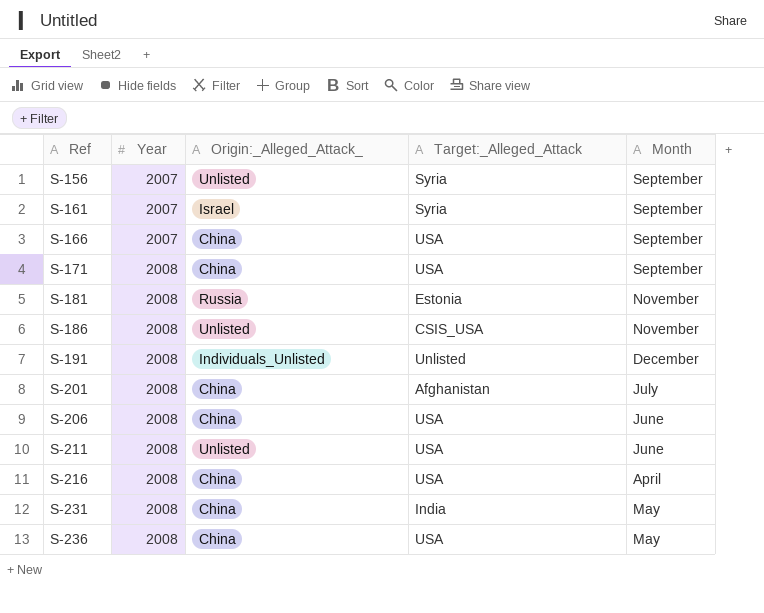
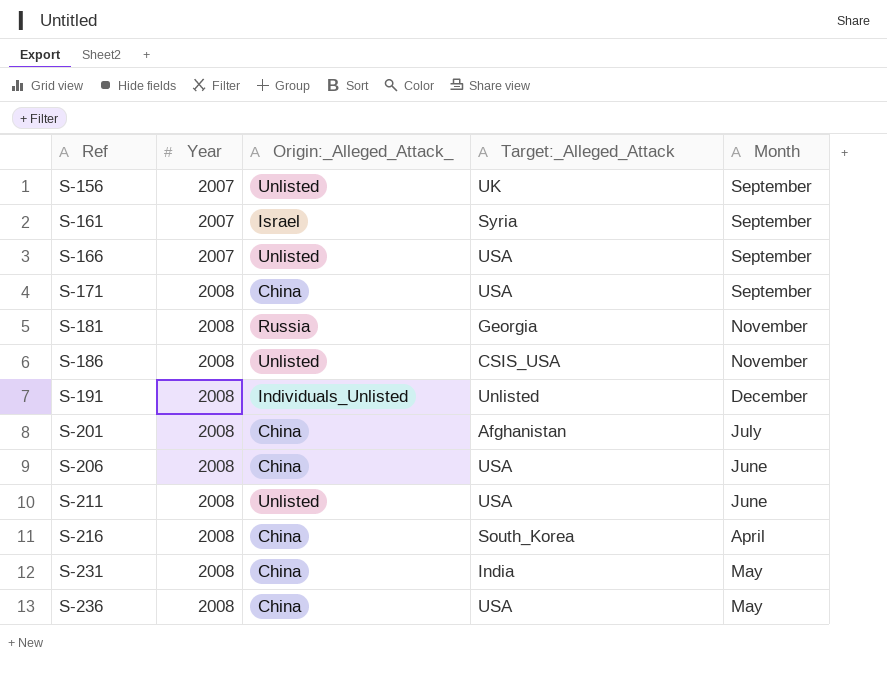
S-156 | Target:_Alleged_Attack: Syria -> UK
S-166 | Origin:_Alleged_Attack_: China -> Unlisted
S-181 | Target:_Alleged_Attack: Estonia -> Georgia
S-216 | Target:_Alleged_Attack: USA -> South_Korea

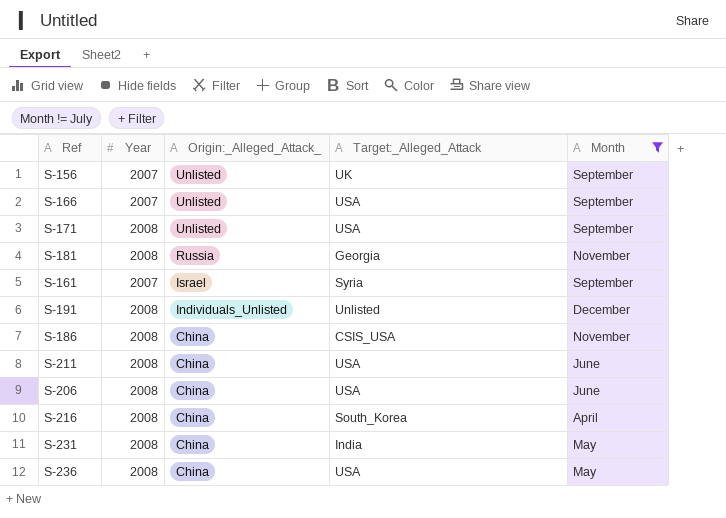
filter: none -> Month != July
row order: Ref ascending -> Origin:_Alleged_Attack_ descending
S-171 | Origin:_Alleged_Attack_: China -> Unlisted
S-186 | Origin:_Alleged_Attack_: Unlisted -> China
S-211 | Origin:_Alleged_Attack_: Unlisted -> China

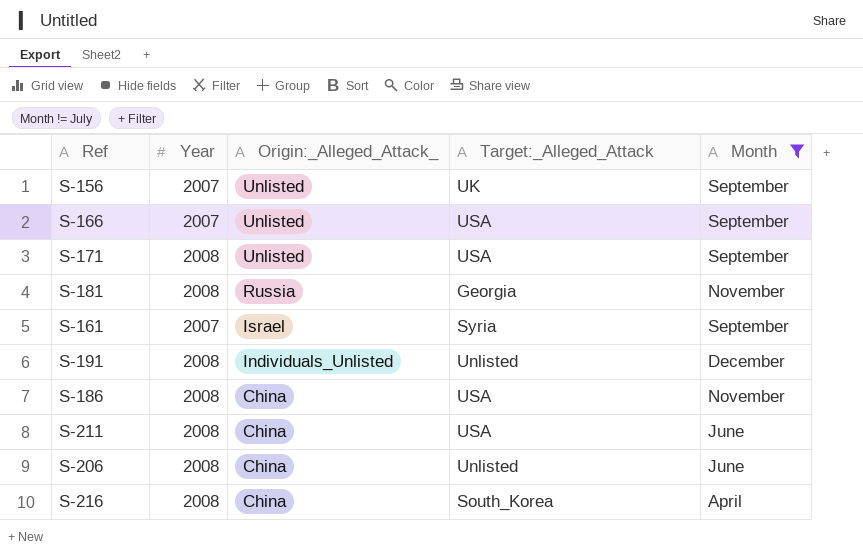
row S-231: 2008 | China | India | May -> none
row S-236: 2008 | China | USA | May -> none
S-186 | Target:_Alleged_Attack: CSIS_USA -> USA
S-206 | Target:_Alleged_Attack: USA -> Unlisted

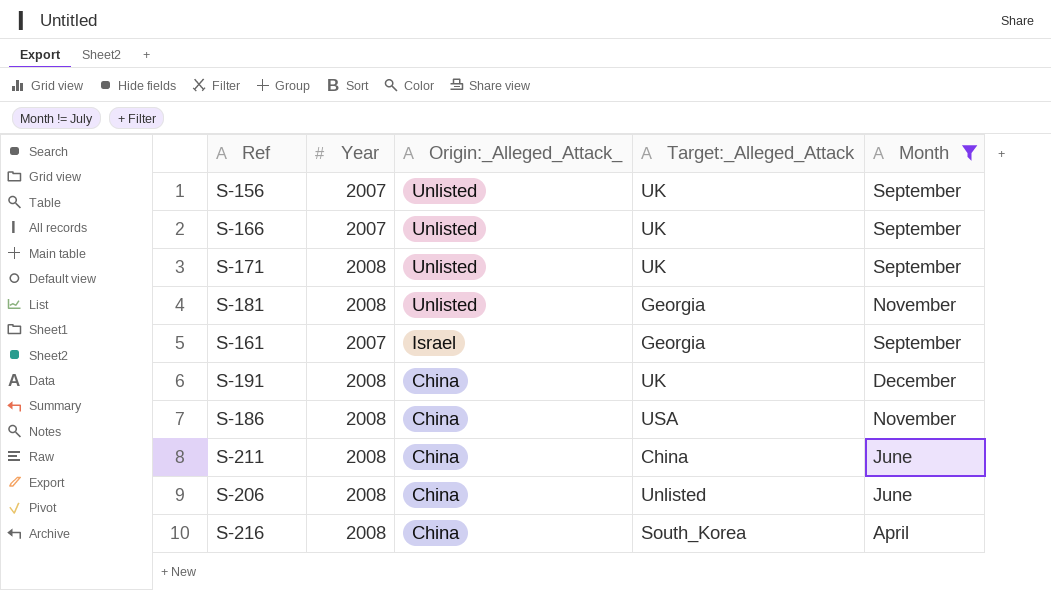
S-166 | Target:_Alleged_Attack: USA -> UK
S-171 | Target:_Alleged_Attack: USA -> UK
S-181 | Origin:_Alleged_Attack_: Russia -> Unlisted
S-161 | Target:_Alleged_Attack: Syria -> Georgia
S-191 | Origin:_Alleged_Attack_: Individuals_Unlisted -> China
S-191 | Target:_Alleged_Attack: Unlisted -> UK
S-211 | Target:_Alleged_Attack: USA -> China

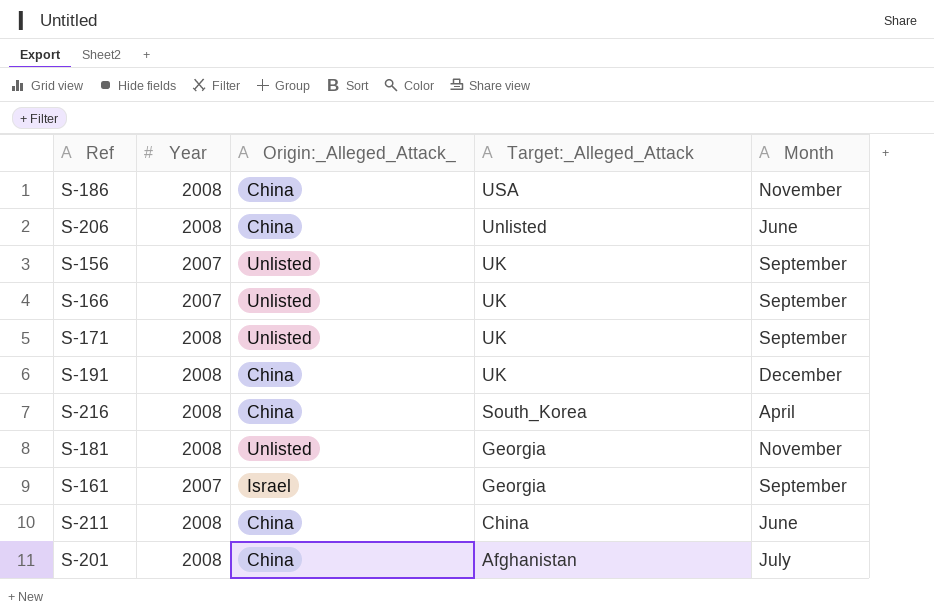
filter: Month != July -> none
row order: Origin:_Alleged_Attack_ descending -> Target:_Alleged_Attack descending

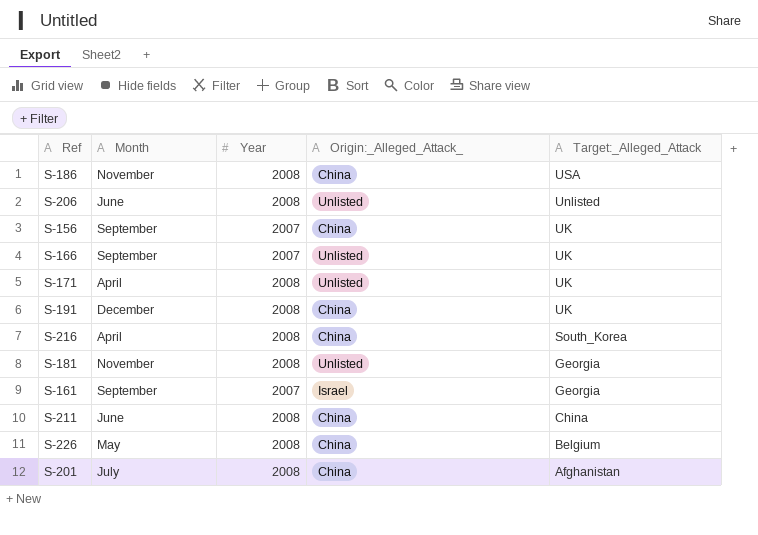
column Month | position: 5 -> 2
S-206 | Origin:_Alleged_Attack_: China -> Unlisted
S-156 | Origin:_Alleged_Attack_: Unlisted -> China
S-171 | Month: September -> April
row S-226: none -> May | 2008 | China | Belgium

